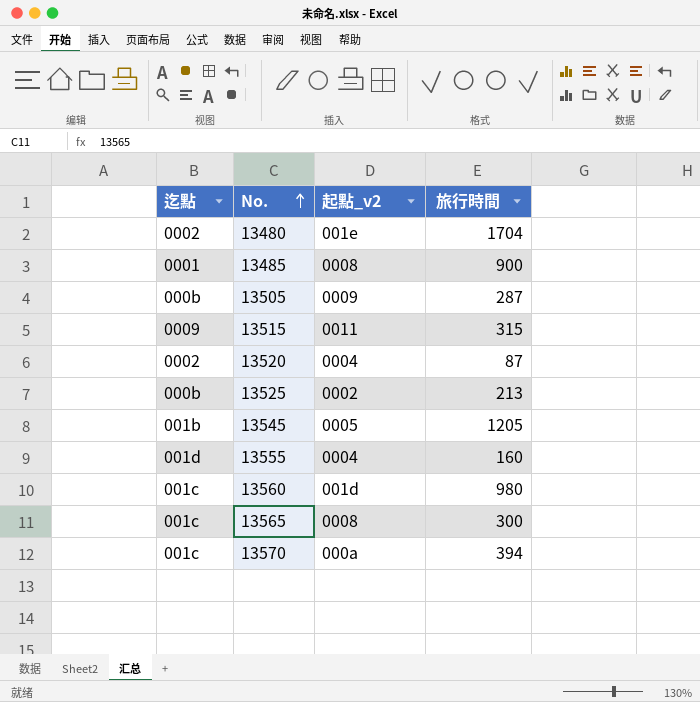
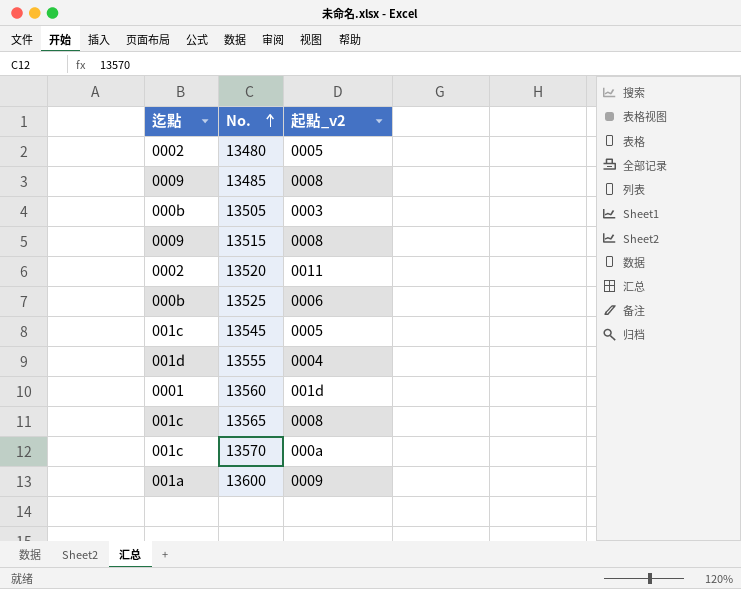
column 旅行時間 | position: 4 -> none
13480 | 起點_v2: 001e -> 0005
13485 | 迄點: 0001 -> 0009
13505 | 起點_v2: 0009 -> 0003
13515 | 起點_v2: 0011 -> 0008
13520 | 起點_v2: 0004 -> 0011
13525 | 起點_v2: 0002 -> 0006
13545 | 迄點: 001b -> 001c
13560 | 迄點: 001c -> 0001
row 13600: none -> 001a | 0009

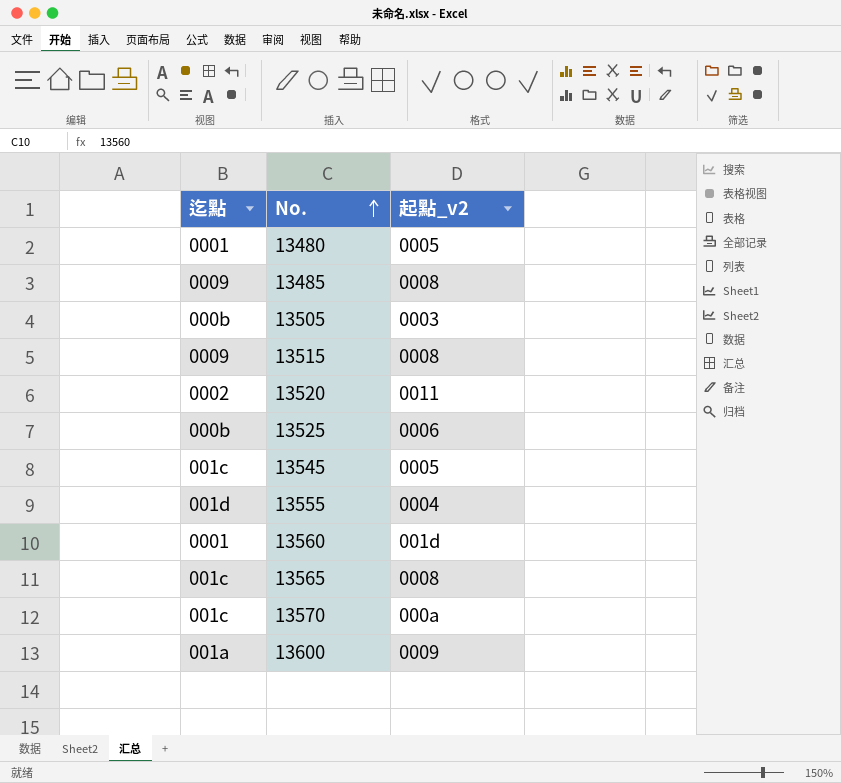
13480 | 迄點: 0002 -> 0001

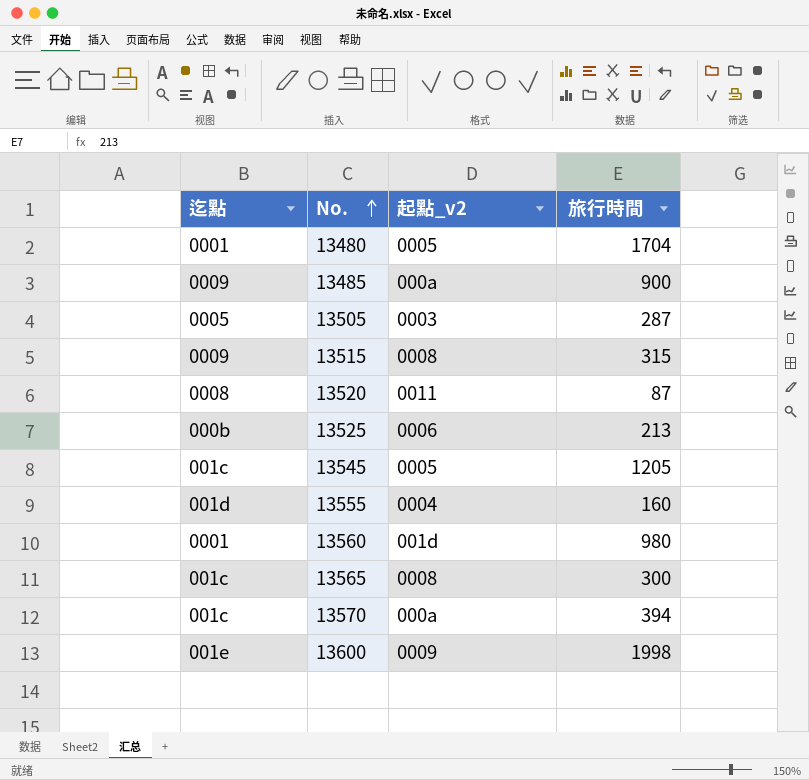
column 旅行時間 | position: none -> 4
13485 | 起點_v2: 0008 -> 000a
13505 | 迄點: 000b -> 0005
13520 | 迄點: 0002 -> 0008
13600 | 迄點: 001a -> 001e

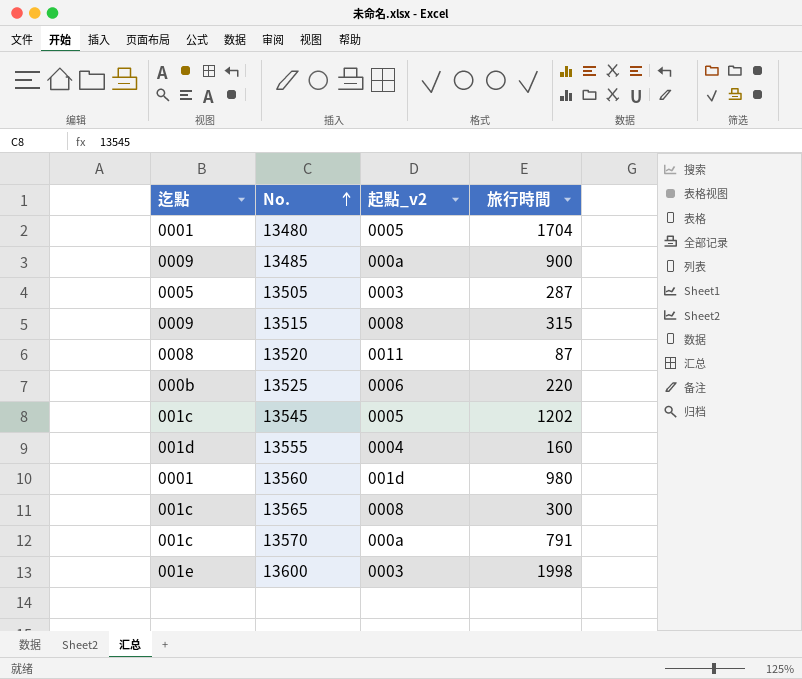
13525 | 旅行時間: 213 -> 220
13545 | 旅行時間: 1205 -> 1202
13570 | 旅行時間: 394 -> 791
13600 | 起點_v2: 0009 -> 0003

